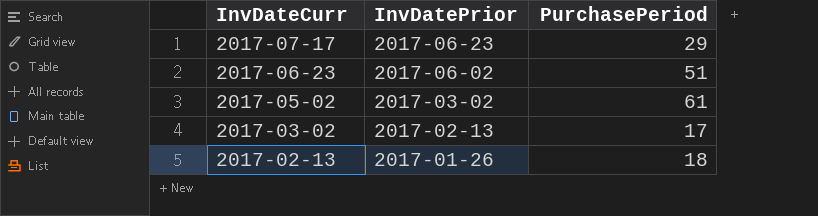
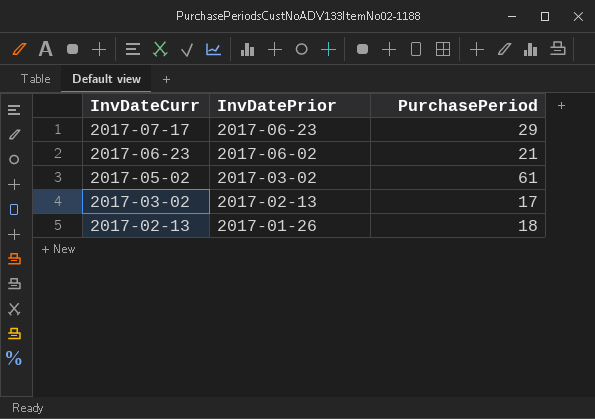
2017-06-23 | PurchasePeriod: 51 -> 21

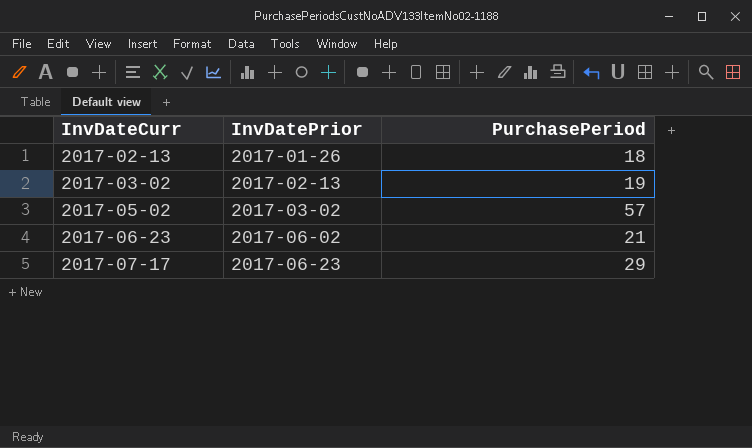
row order: InvDateCurr descending -> InvDateCurr ascending
2017-03-02 | PurchasePeriod: 17 -> 19
2017-05-02 | PurchasePeriod: 61 -> 57

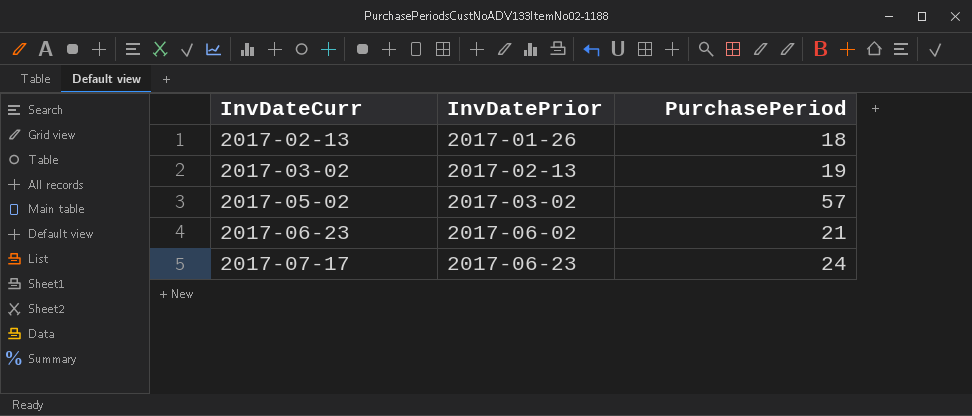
2017-07-17 | PurchasePeriod: 29 -> 24

